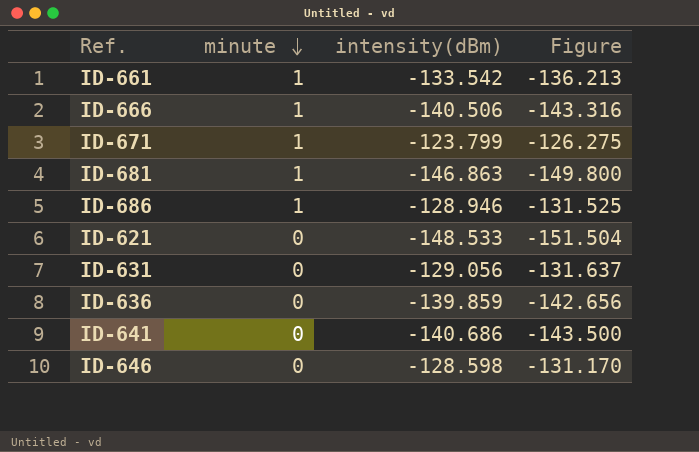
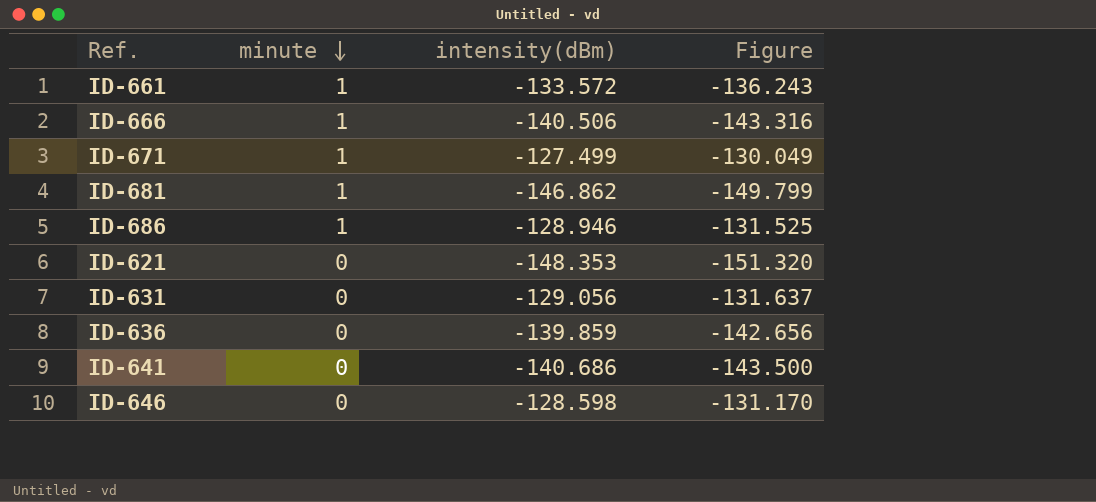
ID-661 | intensity(dBm): -133.542 -> -133.572
ID-661 | Figure: -136.213 -> -136.243
ID-671 | intensity(dBm): -123.799 -> -127.499
ID-671 | Figure: -126.275 -> -130.049
ID-681 | intensity(dBm): -146.863 -> -146.862
ID-681 | Figure: -149.800 -> -149.799
ID-621 | intensity(dBm): -148.533 -> -148.353
ID-621 | Figure: -151.504 -> -151.320

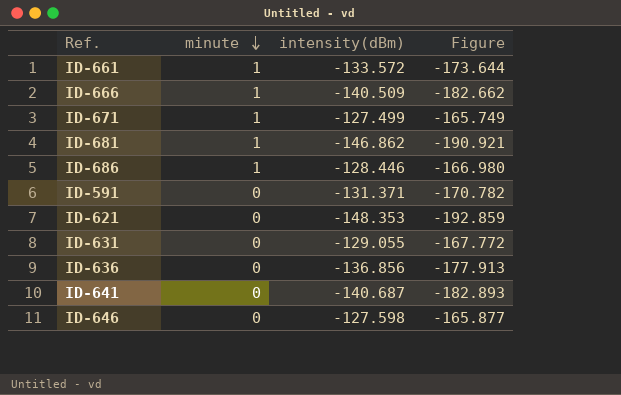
column Figure | formula: [intensity(dBm)] * 1.02 -> [intensity(dBm)] * 1.3
ID-666 | intensity(dBm): -140.506 -> -140.509
ID-686 | intensity(dBm): -128.946 -> -128.446
row ID-591: none -> 0 | -131.371 | -170.782
ID-631 | intensity(dBm): -129.056 -> -129.055
ID-636 | intensity(dBm): -139.859 -> -136.856
ID-641 | intensity(dBm): -140.686 -> -140.687
ID-646 | intensity(dBm): -128.598 -> -127.598

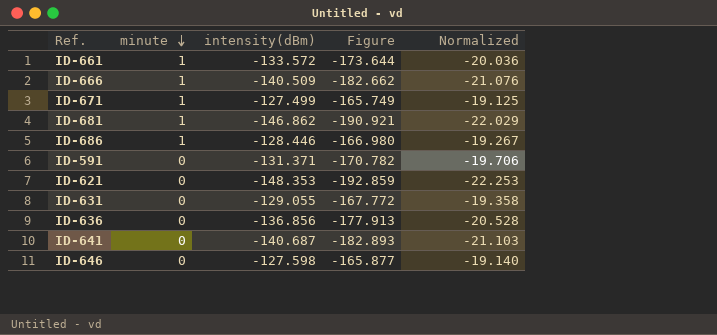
column Normalized | formula: none -> [intensity(dBm)] * 0.15

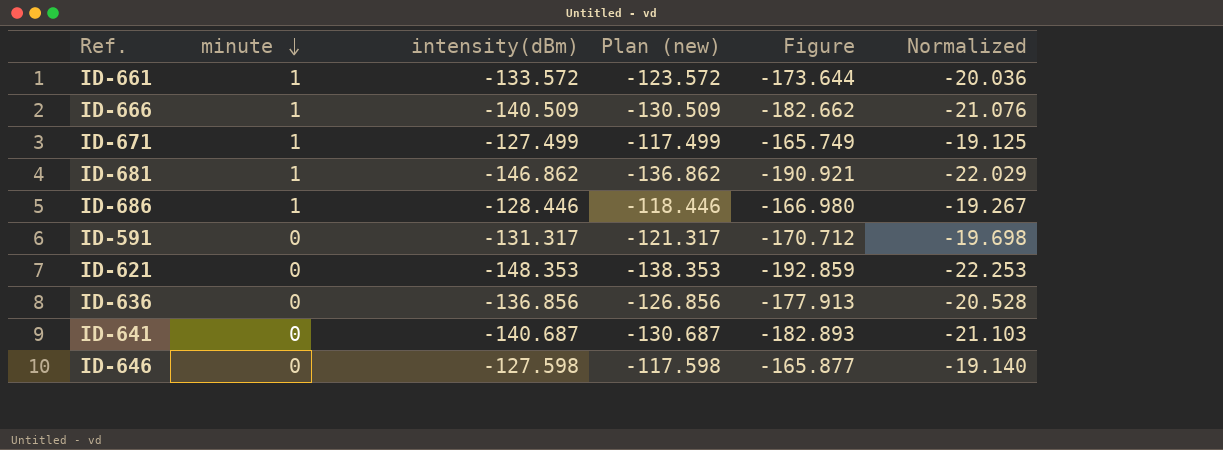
column Plan (new) | formula: none -> [intensity(dBm)] + 10
row ID-631: 0 | -129.055 | -167.772 | -19.358 -> none
ID-591 | intensity(dBm): -131.371 -> -131.317
ID-591 | Figure: -170.782 -> -170.712
ID-591 | Normalized: -19.706 -> -19.698

